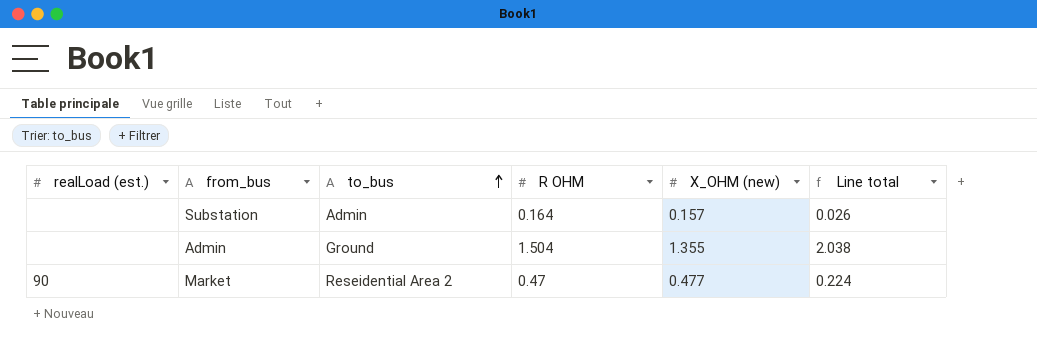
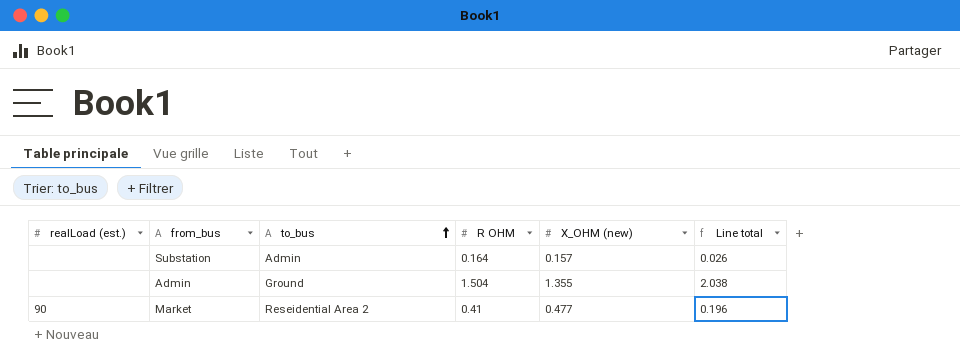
Market | R OHM: 0.47 -> 0.41
Market | Line total: 0.224 -> 0.196

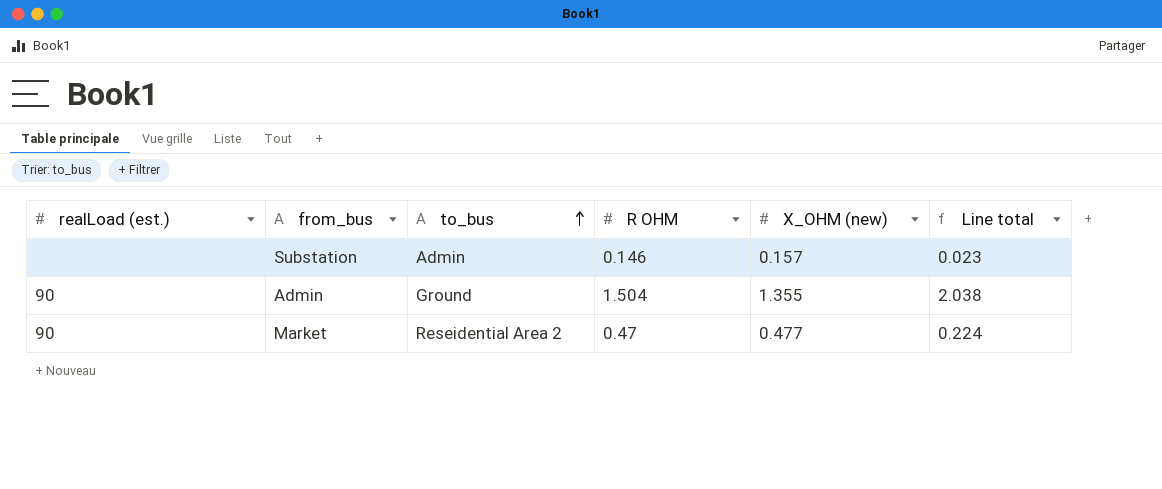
Substation | R OHM: 0.164 -> 0.146
Substation | Line total: 0.026 -> 0.023
Admin | realLoad (est.): none -> 90
Market | R OHM: 0.41 -> 0.47
Market | Line total: 0.196 -> 0.224

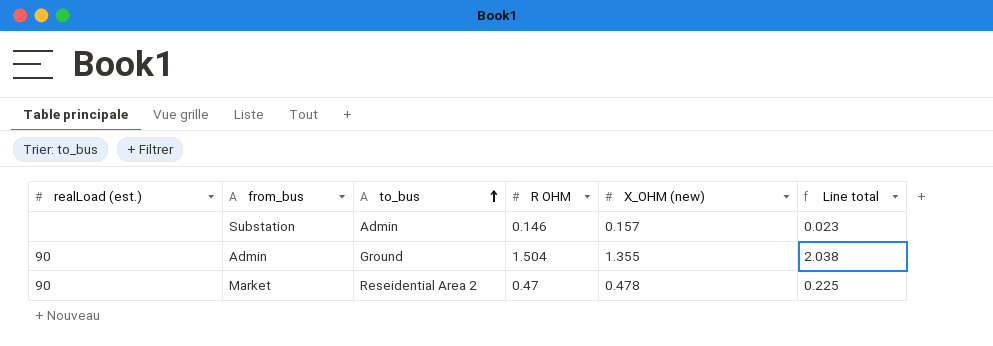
Market | X_OHM (new): 0.477 -> 0.478
Market | Line total: 0.224 -> 0.225

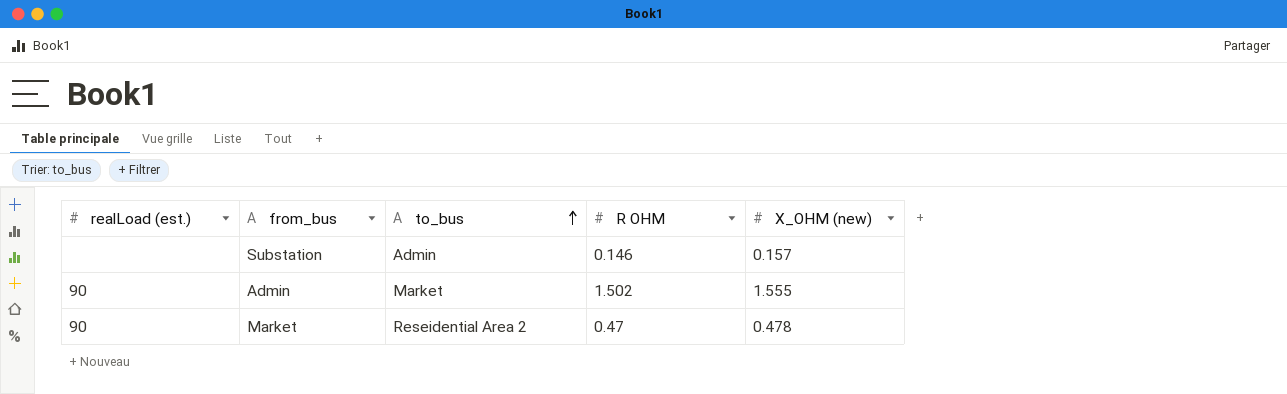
column Line total | formula: [R OHM] * [X_OHM (new)] -> none
Admin | to_bus: Ground -> Market
Admin | R OHM: 1.504 -> 1.502
Admin | X_OHM (new): 1.355 -> 1.555

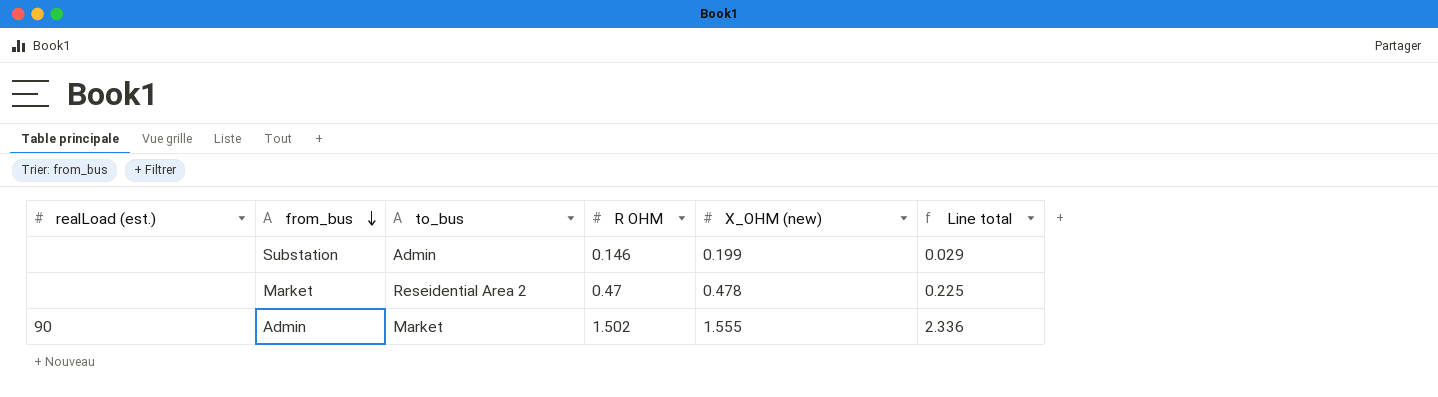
row order: to_bus ascending -> from_bus descending
column Line total | formula: none -> [R OHM] * [X_OHM (new)]
Substation | X_OHM (new): 0.157 -> 0.199
Market | realLoad (est.): 90 -> none

